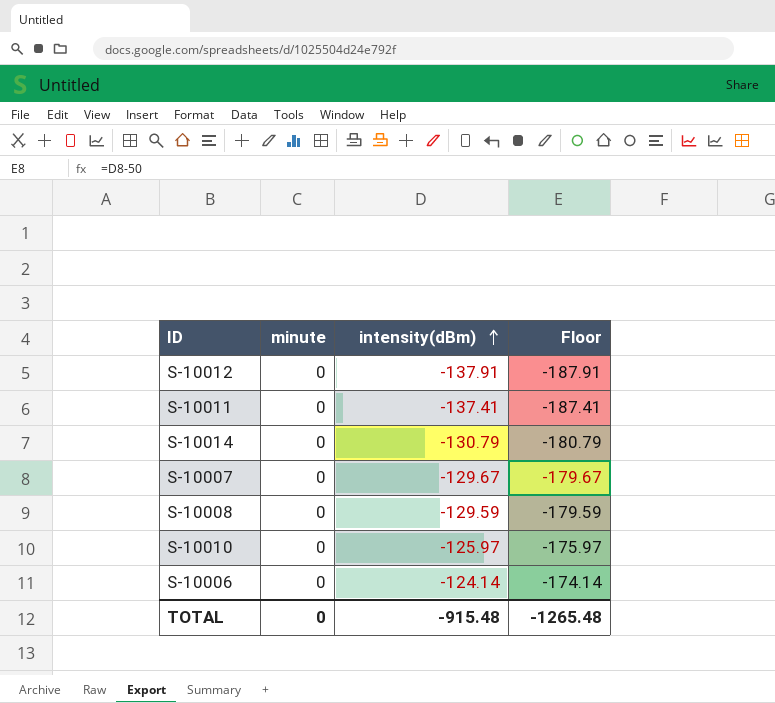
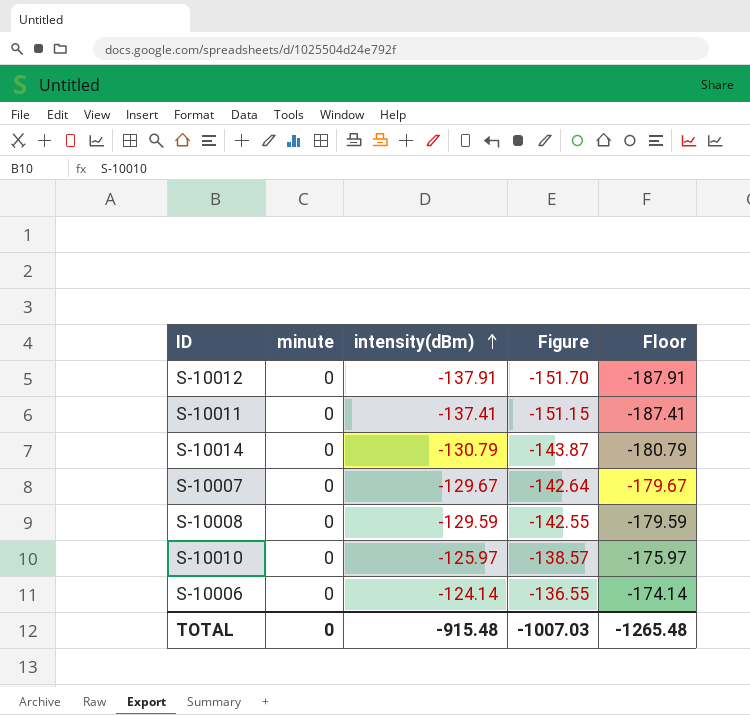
column Figure | formula: none -> [intensity(dBm)] * 1.1

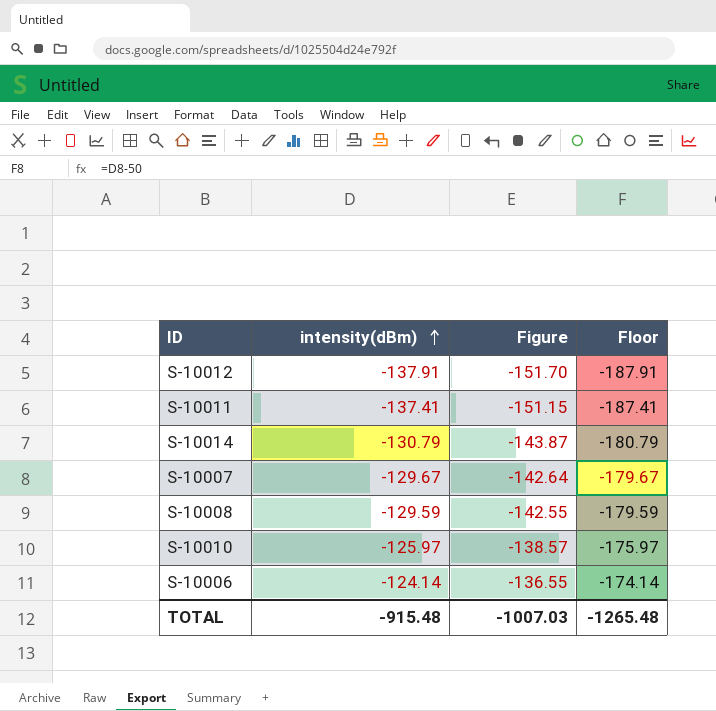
column minute | position: 2 -> none

